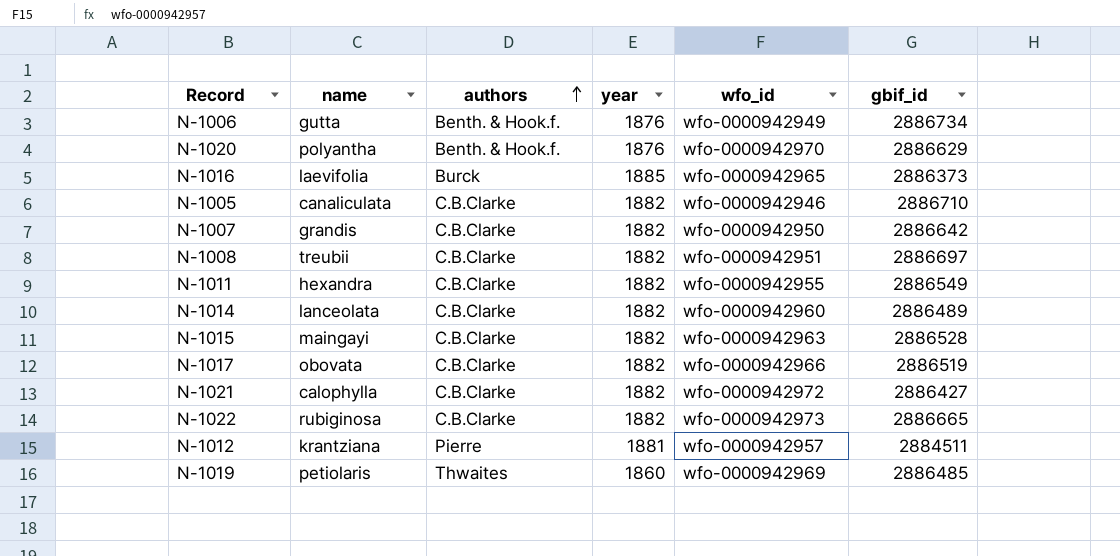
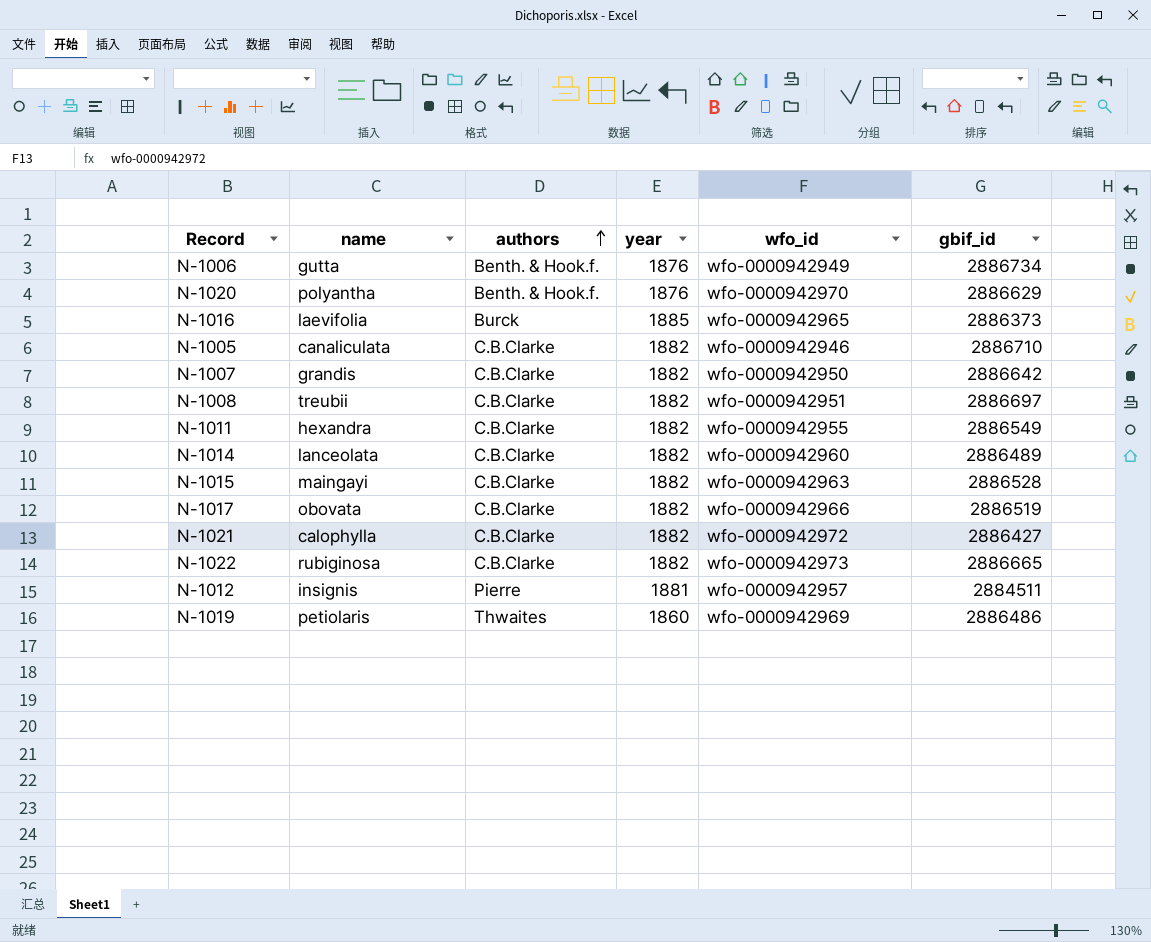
N-1012 | name: krantziana -> insignis
N-1019 | gbif_id: 2886485 -> 2886486

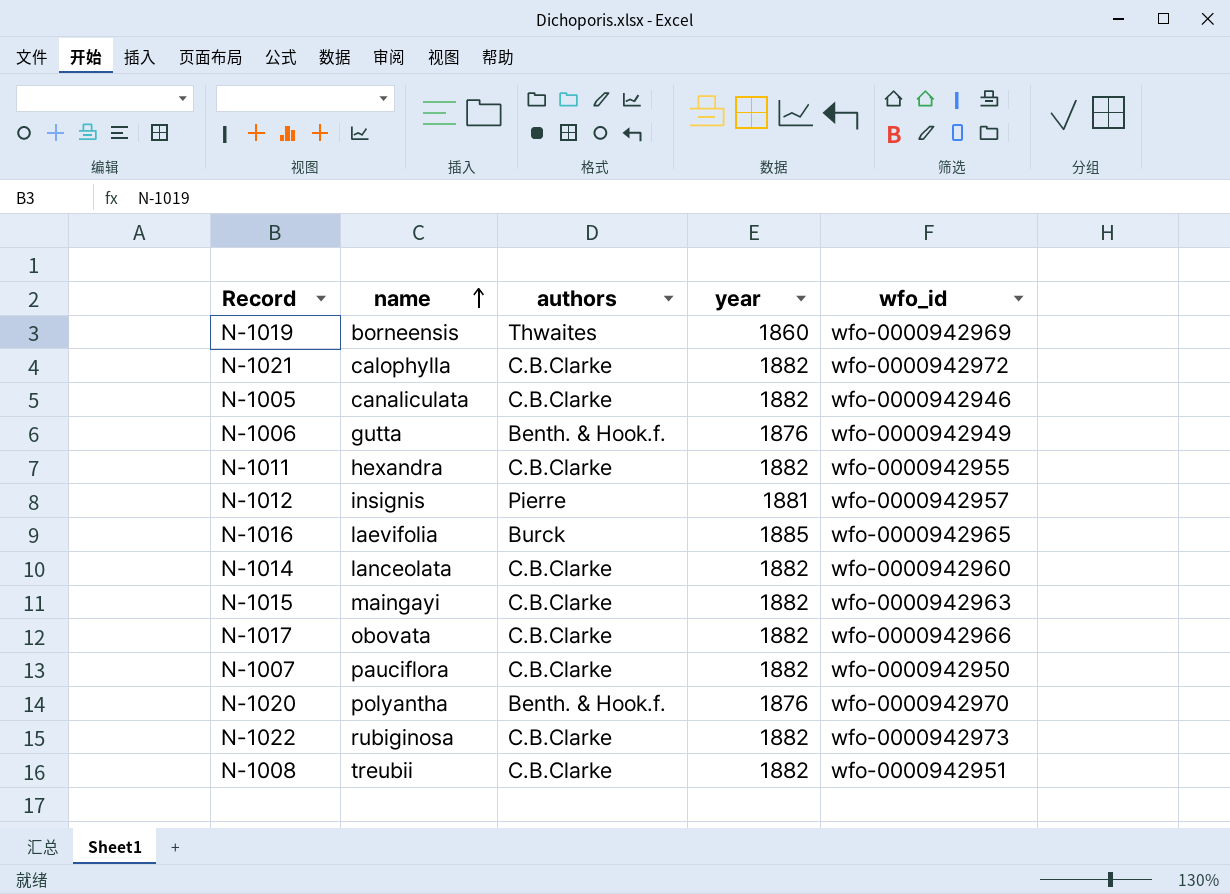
row order: authors ascending -> name ascending
column gbif_id | position: 6 -> none
N-1019 | name: petiolaris -> borneensis
N-1007 | name: grandis -> pauciflora

